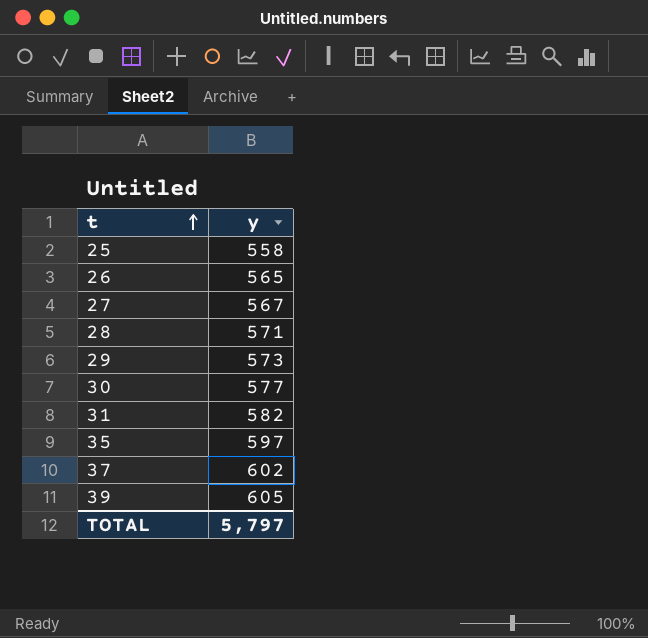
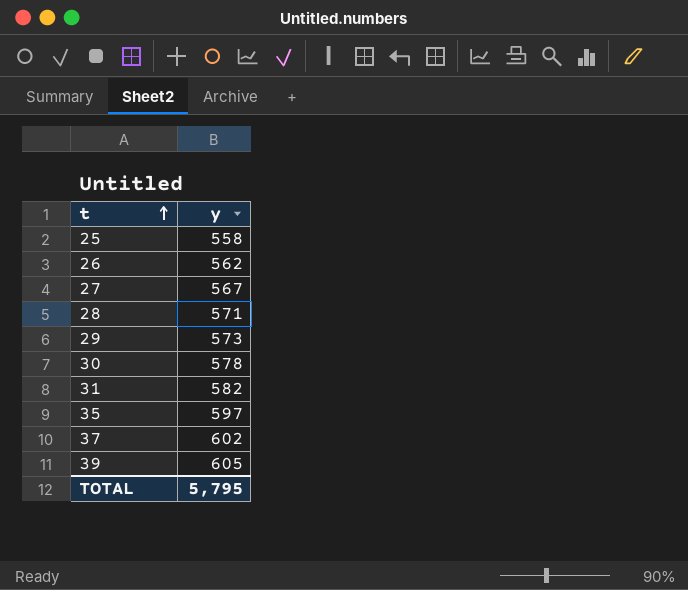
26 | y: 565 -> 562
30 | y: 577 -> 578
TOTAL | y: 5,797 -> 5,795

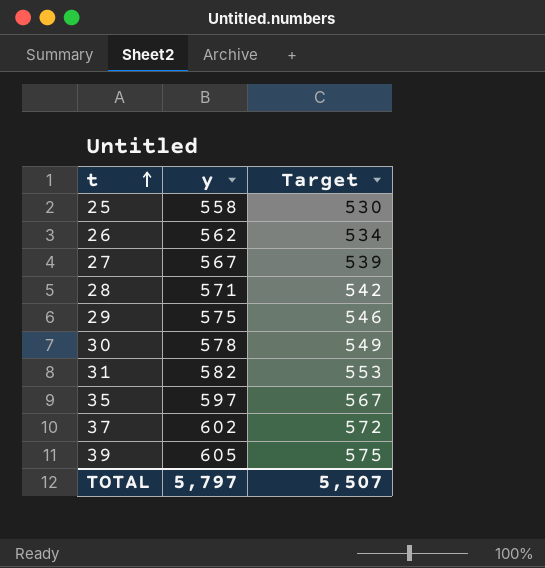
column Target | formula: none -> [y] * 0.95
29 | y: 573 -> 575
TOTAL | y: 5,795 -> 5,797

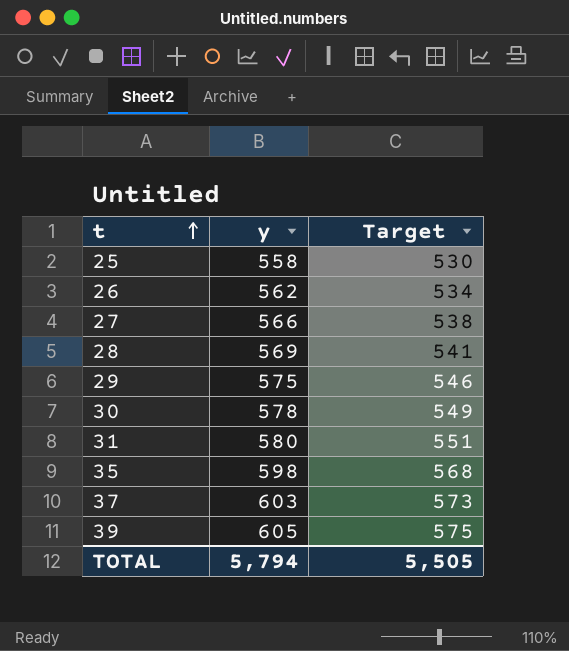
27 | y: 567 -> 566
27 | Target: 539 -> 538
28 | y: 571 -> 569
28 | Target: 542 -> 541
31 | y: 582 -> 580
31 | Target: 553 -> 551
35 | y: 597 -> 598
35 | Target: 567 -> 568
37 | y: 602 -> 603
37 | Target: 572 -> 573
TOTAL | y: 5,797 -> 5,794
TOTAL | Target: 5,507 -> 5,505

